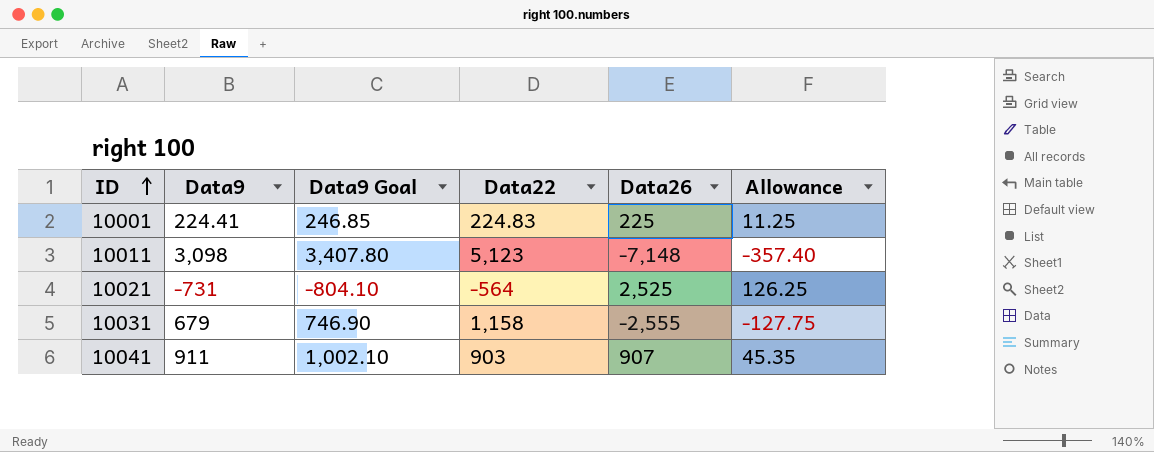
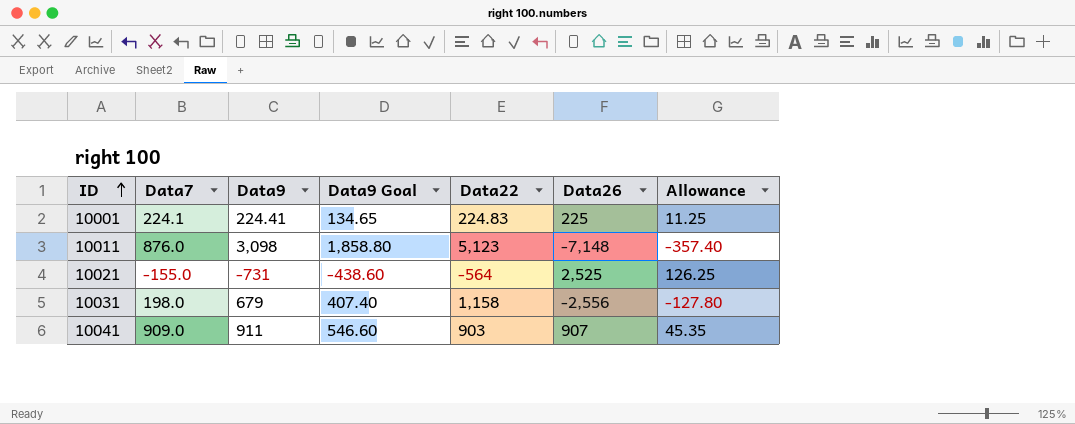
column Data7 | position: none -> 2
column Data9 Goal | formula: [Data9] * 1.1 -> [Data9] * 0.6
10031 | Data26: -2,555 -> -2,556
10031 | Allowance: -127.75 -> -127.80

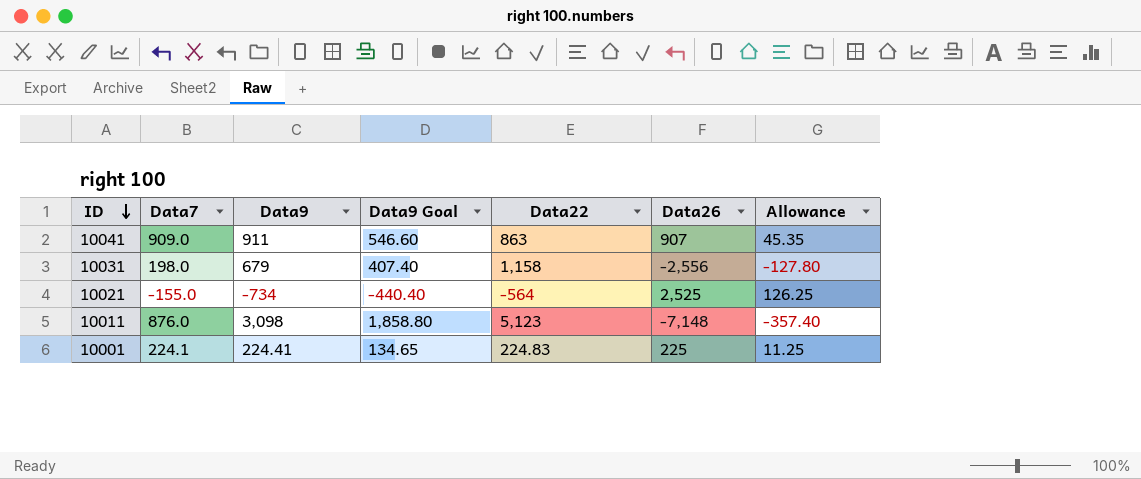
row order: ID ascending -> ID descending
10041 | Data22: 903 -> 863
10021 | Data9: -731 -> -734
10021 | Data9 Goal: -438.60 -> -440.40

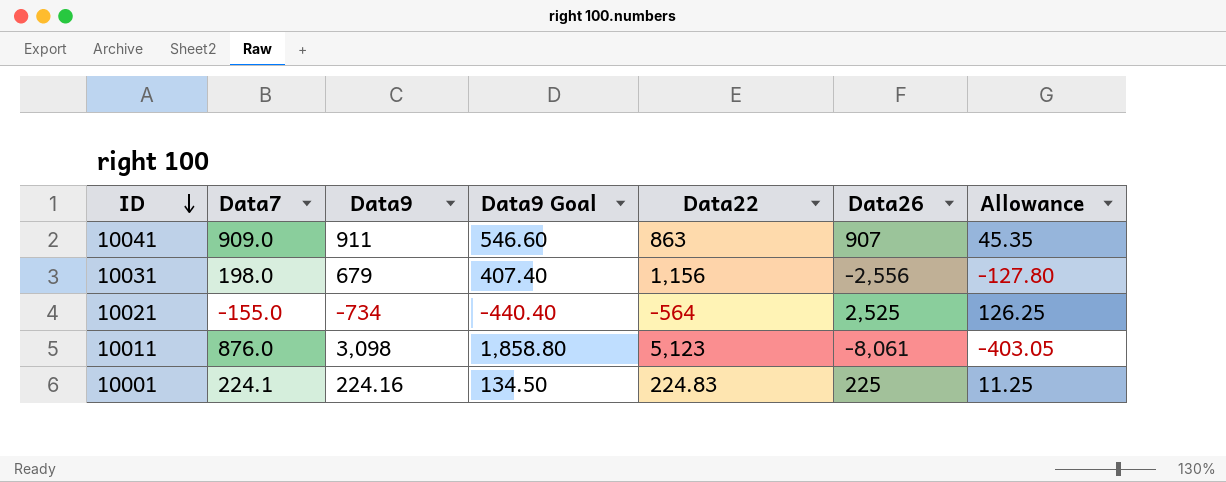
10031 | Data22: 1,158 -> 1,156
10011 | Data26: -7,148 -> -8,061
10011 | Allowance: -357.40 -> -403.05
10001 | Data9: 224.41 -> 224.16
10001 | Data9 Goal: 134.65 -> 134.50

